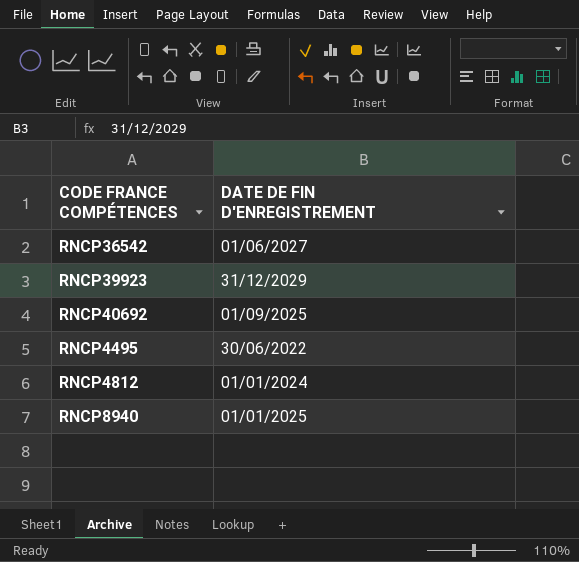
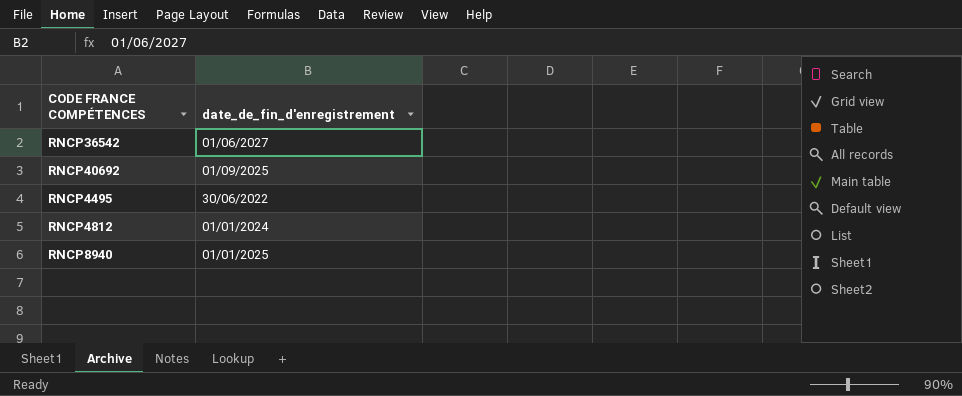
column name: DATE DE FIN D'ENREGISTREMENT -> date_de_fin_d'enregistrement
row RNCP39923: 31/12/2029 -> none

